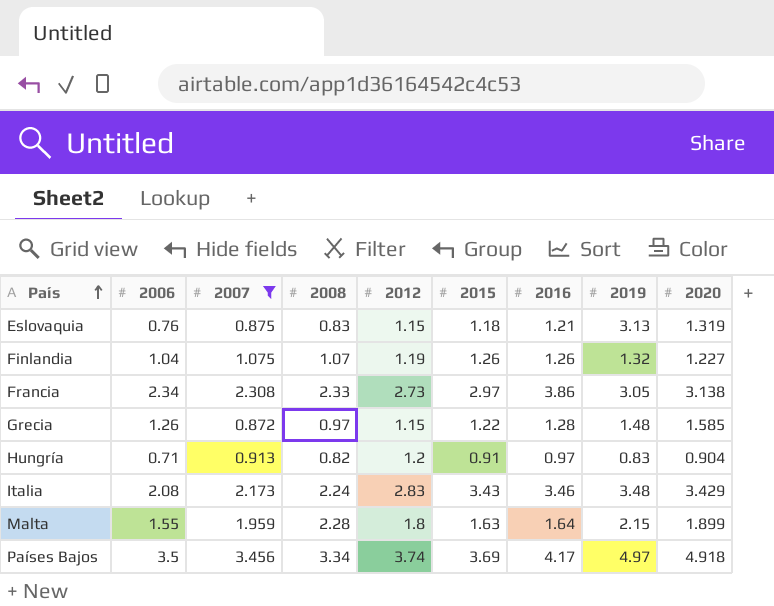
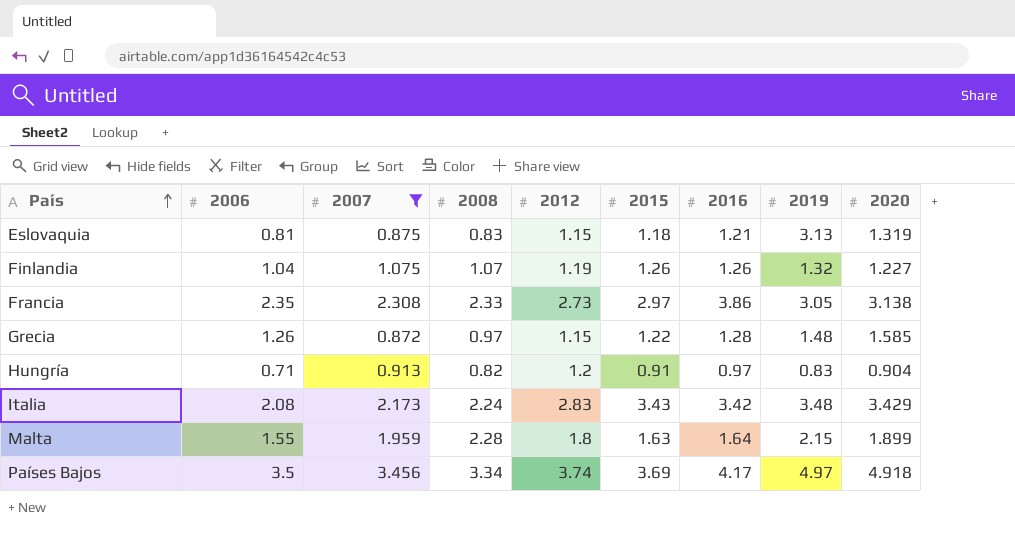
Eslovaquia | 2006: 0.76 -> 0.81
Francia | 2006: 2.34 -> 2.35
Italia | 2016: 3.46 -> 3.42

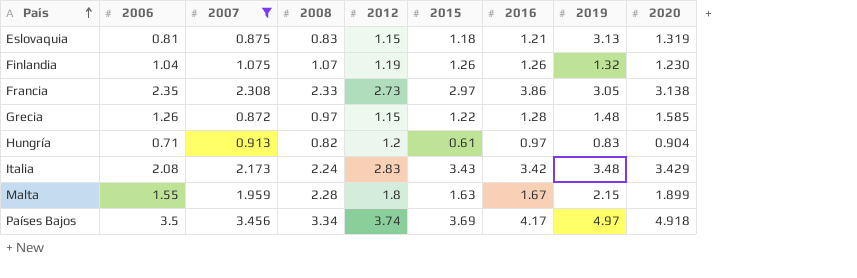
Finlandia | 2020: 1.227 -> 1.230
Hungría | 2015: 0.91 -> 0.61
Malta | 2016: 1.64 -> 1.67

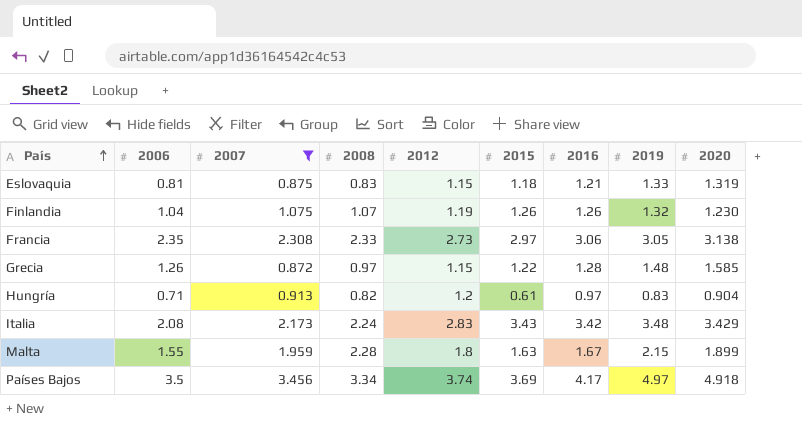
Eslovaquia | 2019: 3.13 -> 1.33
Francia | 2016: 3.86 -> 3.06

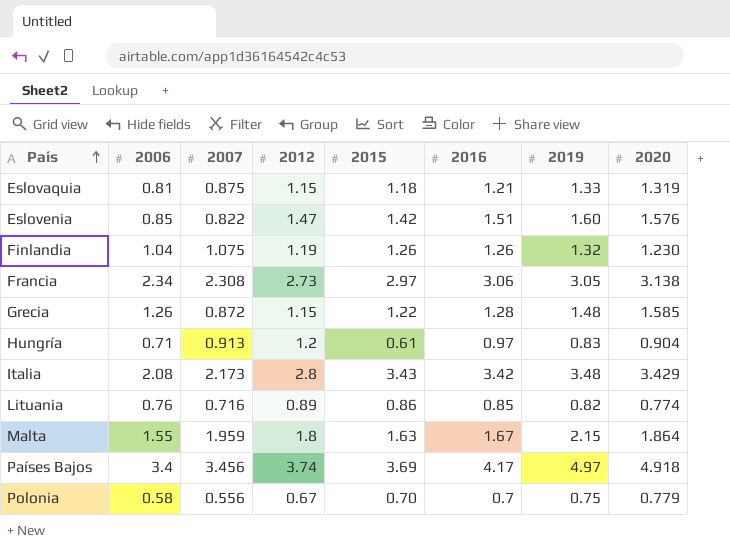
filter: 2007 >= 0.872 -> none
column 2008 | position: 4 -> none
Francia | 2006: 2.35 -> 2.34
Italia | 2012: 2.83 -> 2.8
Malta | 2020: 1.899 -> 1.864
Países Bajos | 2006: 3.5 -> 3.4

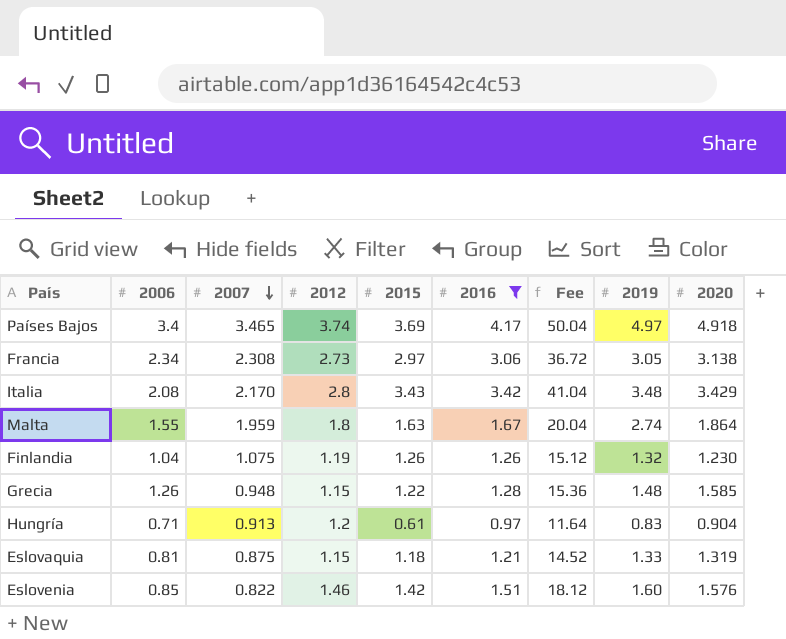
filter: none -> 2016 >= 0.97
row order: País ascending -> 2007 descending
column Fee | formula: none -> [2016] * 12
Países Bajos | 2007: 3.456 -> 3.465
Italia | 2007: 2.173 -> 2.170
Malta | 2019: 2.15 -> 2.74
Grecia | 2007: 0.872 -> 0.948
Eslovenia | 2012: 1.47 -> 1.46

